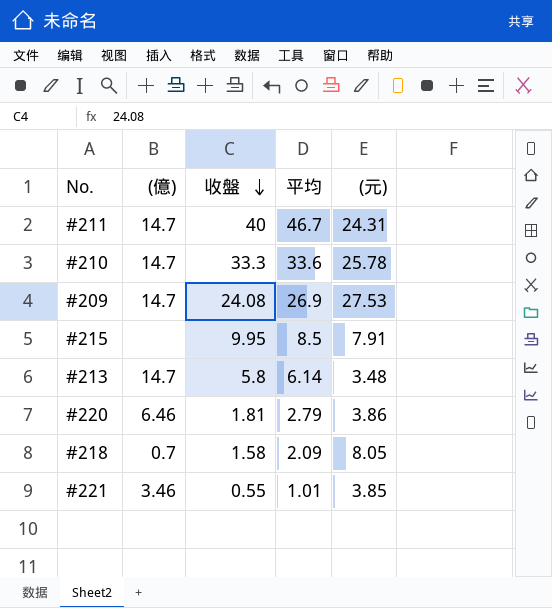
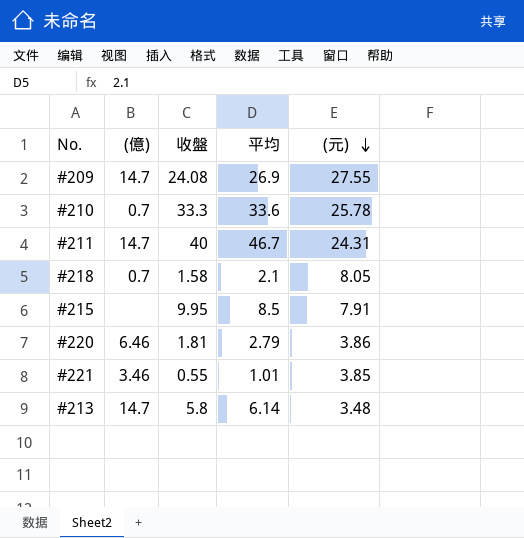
row order: 收盤 descending -> (元) descending
#209 | (元): 27.53 -> 27.55
#210 | (億): 14.7 -> 0.7
#218 | 平均: 2.09 -> 2.1

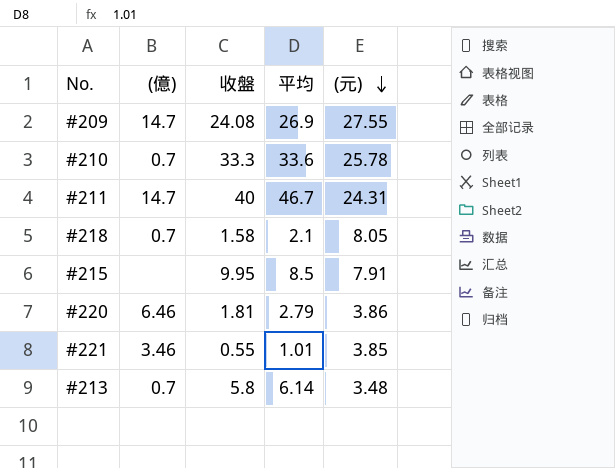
#213 | (億): 14.7 -> 0.7

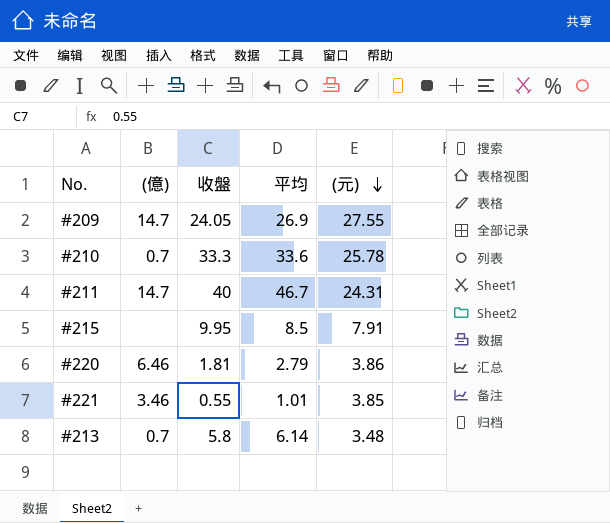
row #218: 0.7 | 1.58 | 2.1 | 8.05 -> none
#209 | 收盤: 24.08 -> 24.05

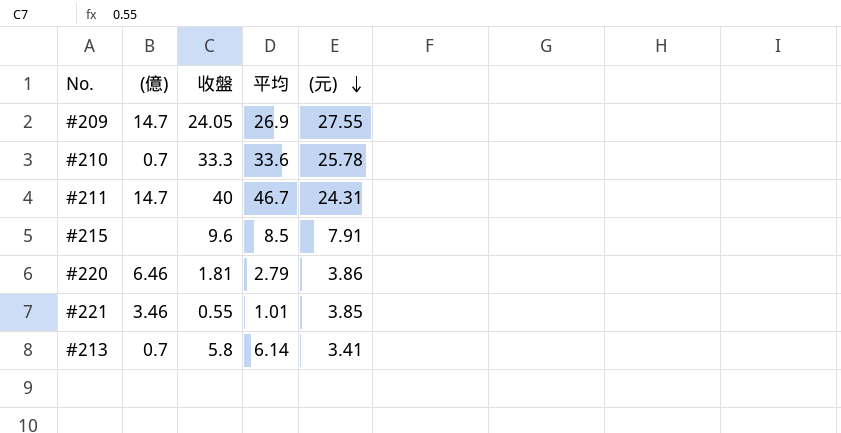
#215 | 收盤: 9.95 -> 9.6
#213 | (元): 3.48 -> 3.41

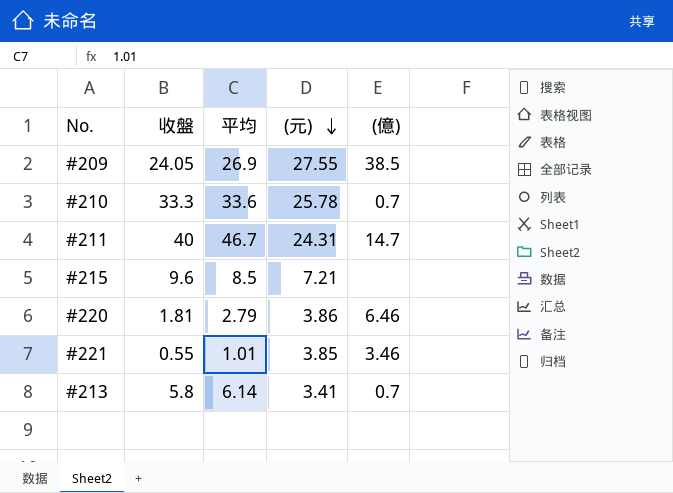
column (億) | position: 2 -> 5
#209 | (億): 14.7 -> 38.5
#215 | (元): 7.91 -> 7.21

